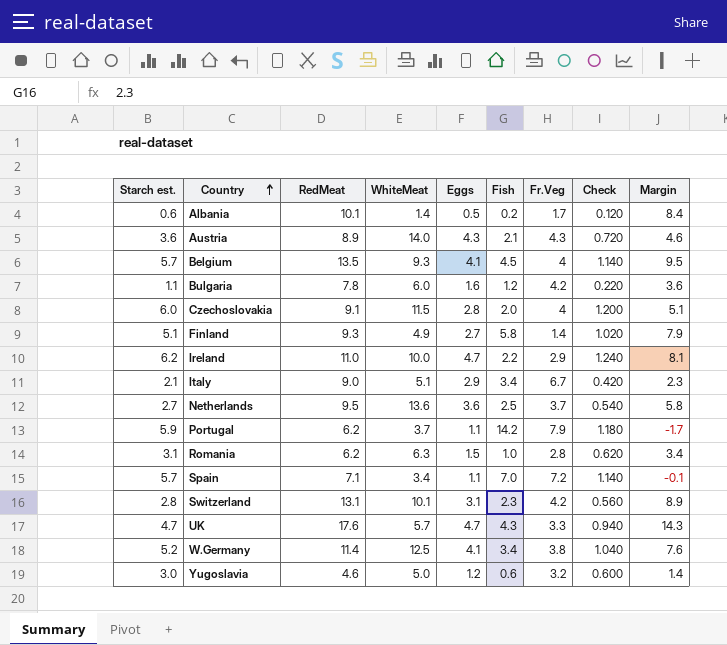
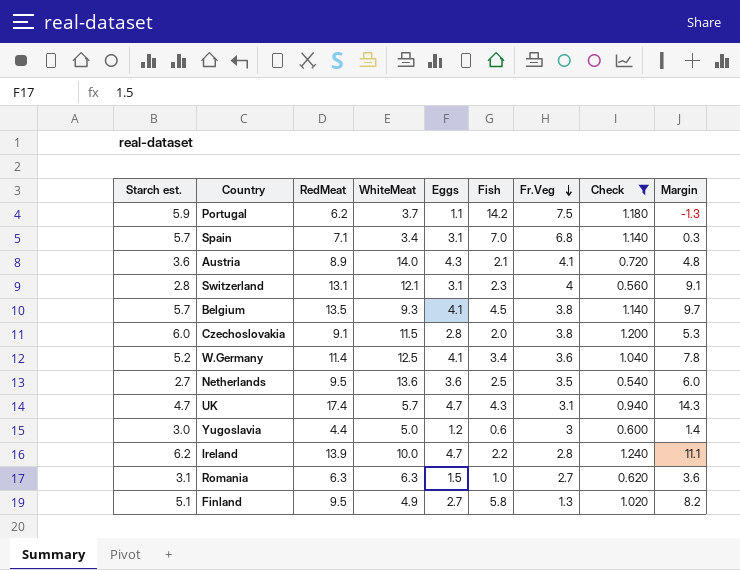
filter: none -> Check >= 0.540
row order: Country ascending -> Fr.Veg descending
Portugal | Fr.Veg: 7.9 -> 7.5
Portugal | Margin: -1.7 -> -1.3
Spain | Eggs: 1.1 -> 3.1
Spain | Fr.Veg: 7.2 -> 6.8
Spain | Margin: -0.1 -> 0.3
Austria | Fr.Veg: 4.3 -> 4.1
Austria | Margin: 4.6 -> 4.8
Switzerland | WhiteMeat: 10.1 -> 12.1
Switzerland | Fr.Veg: 4.2 -> 4
Switzerland | Margin: 8.9 -> 9.1
Belgium | Fr.Veg: 4 -> 3.8
Belgium | Margin: 9.5 -> 9.7
Czechoslovakia | Fr.Veg: 4 -> 3.8
Czechoslovakia | Margin: 5.1 -> 5.3
W.Germany | Fr.Veg: 3.8 -> 3.6
W.Germany | Margin: 7.6 -> 7.8
Netherlands | Fr.Veg: 3.7 -> 3.5
Netherlands | Margin: 5.8 -> 6.0
UK | RedMeat: 17.6 -> 17.4
UK | Fr.Veg: 3.3 -> 3.1
Yugoslavia | RedMeat: 4.6 -> 4.4
Yugoslavia | Fr.Veg: 3.2 -> 3
Ireland | RedMeat: 11.0 -> 13.9
Ireland | Fr.Veg: 2.9 -> 2.8
Ireland | Margin: 8.1 -> 11.1
Romania | RedMeat: 6.2 -> 6.3
Romania | Fr.Veg: 2.8 -> 2.7
Romania | Margin: 3.4 -> 3.6
Finland | RedMeat: 9.3 -> 9.5
Finland | Fr.Veg: 1.4 -> 1.3
Finland | Margin: 7.9 -> 8.2

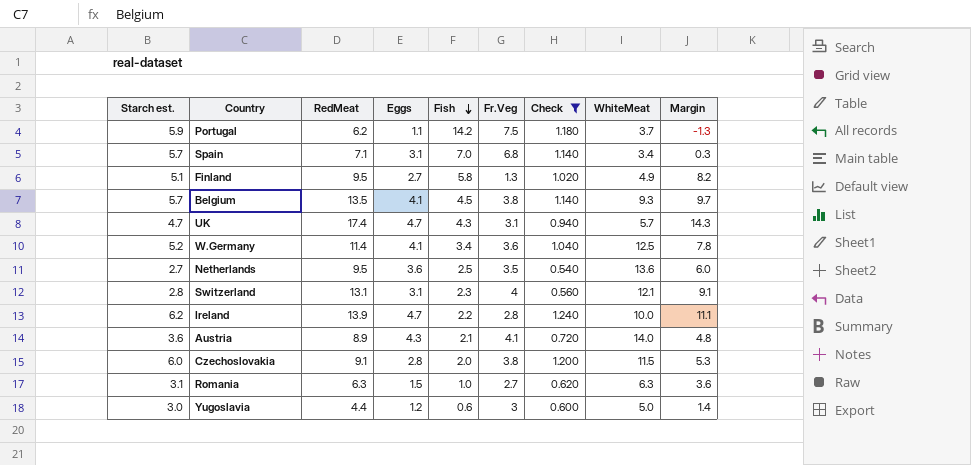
row order: Fr.Veg descending -> Fish descending
column WhiteMeat | position: 4 -> 8

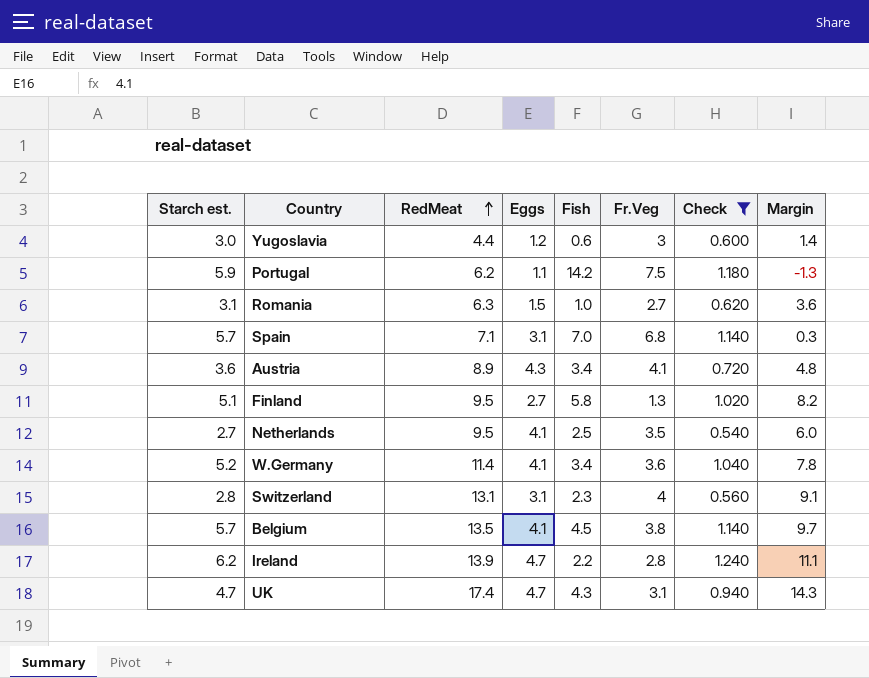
row order: Fish descending -> RedMeat ascending
column WhiteMeat | position: 8 -> none
row Czechoslovakia: 6.0 | 9.1 | 2.8 | 2.0 | 3.8 | 1.200 | 11.5 | 5.3 -> none
Austria | Fish: 2.1 -> 3.4
Netherlands | Eggs: 3.6 -> 4.1

